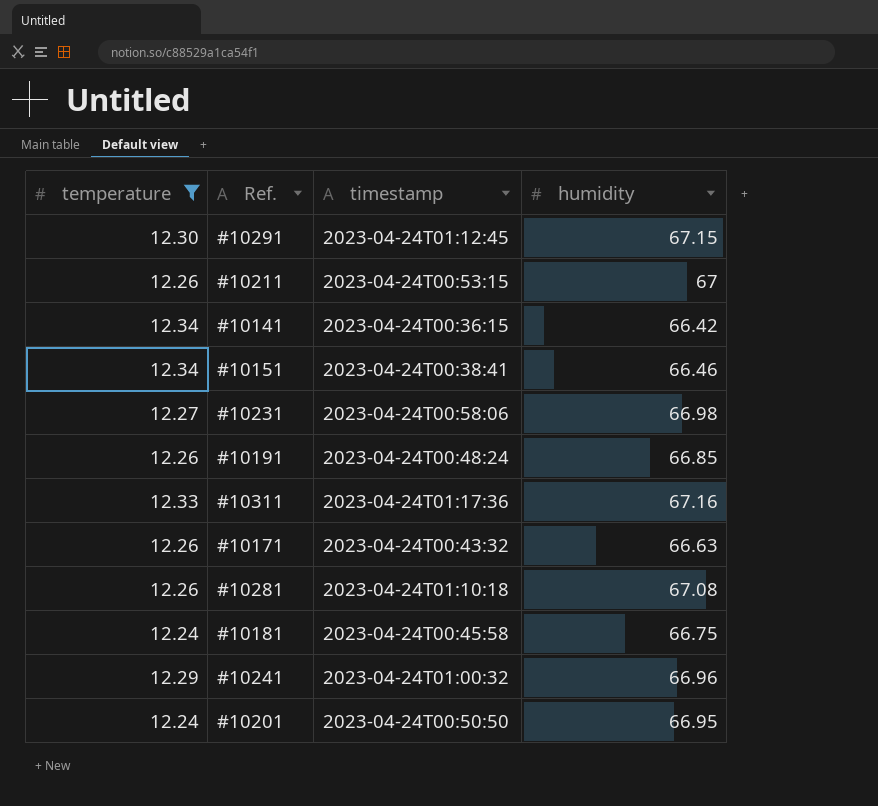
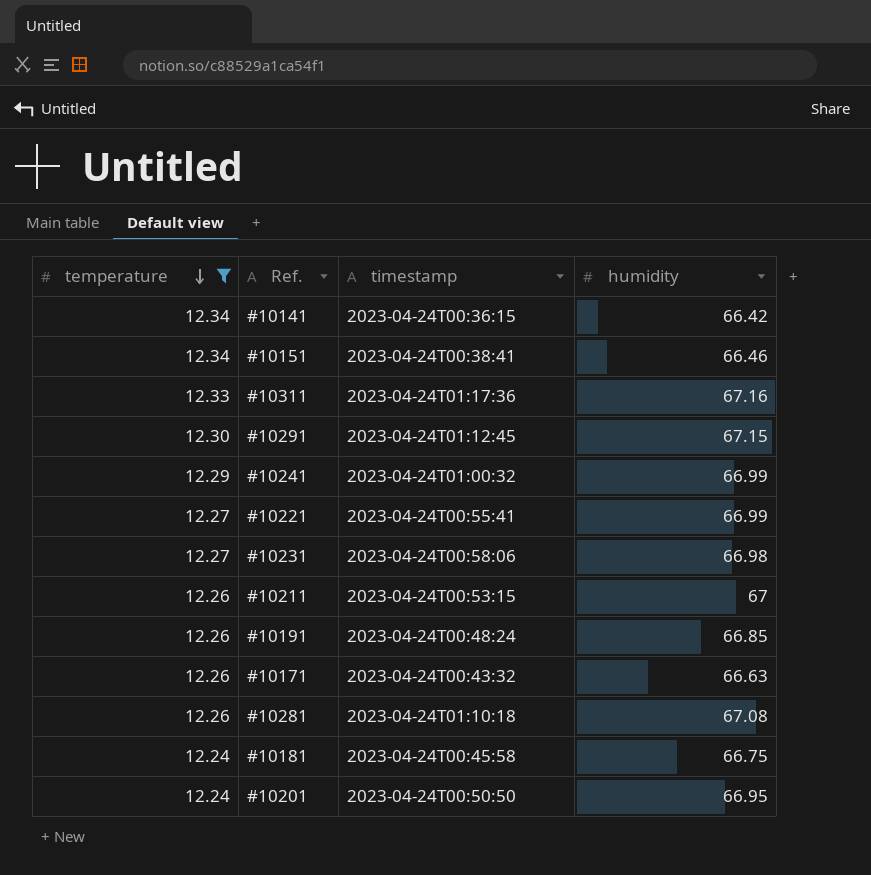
row order: none -> temperature descending
#10241 | humidity: 66.96 -> 66.99
row #10221: none -> 12.27 | 2023-04-24T00:55:41 | 66.99

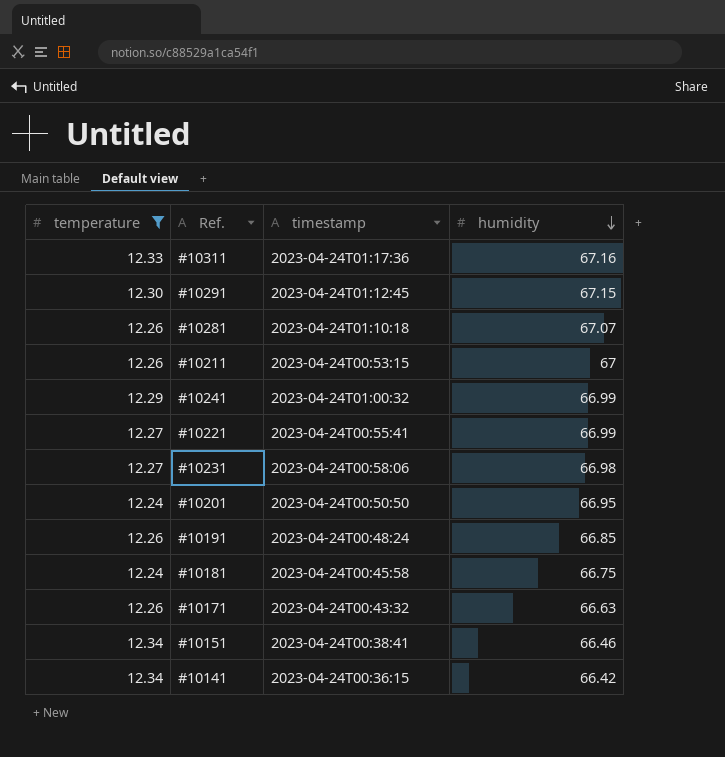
row order: temperature descending -> humidity descending
#10281 | humidity: 67.08 -> 67.07

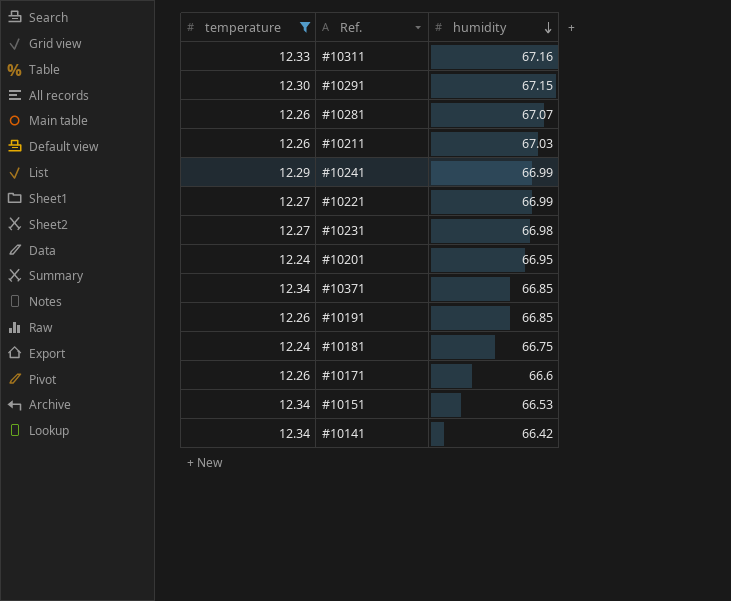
column timestamp | position: 3 -> none
#10211 | humidity: 67 -> 67.03
row #10371: none -> 12.34 | 66.85
#10171 | humidity: 66.63 -> 66.6
#10151 | humidity: 66.46 -> 66.53

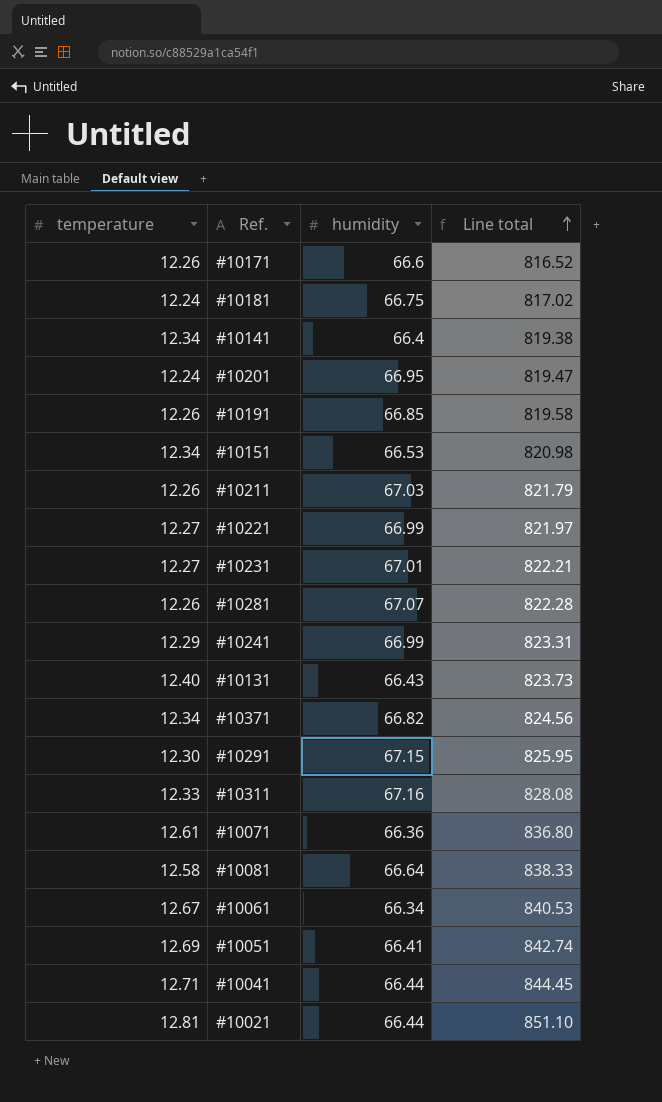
filter: temperature <= 12.34 -> none
row order: humidity descending -> Line total ascending
column Line total | formula: none -> [temperature] * [humidity]
#10141 | humidity: 66.42 -> 66.4
#10231 | humidity: 66.98 -> 67.01
#10371 | humidity: 66.85 -> 66.82

